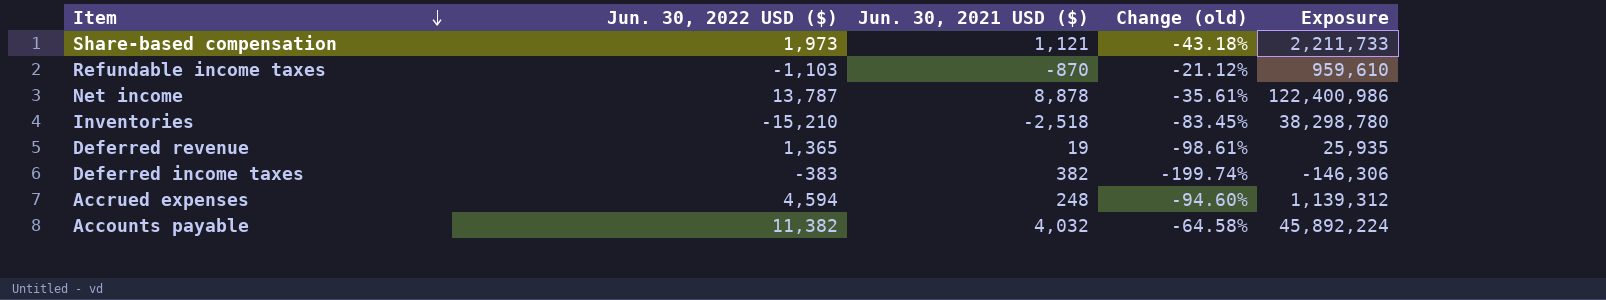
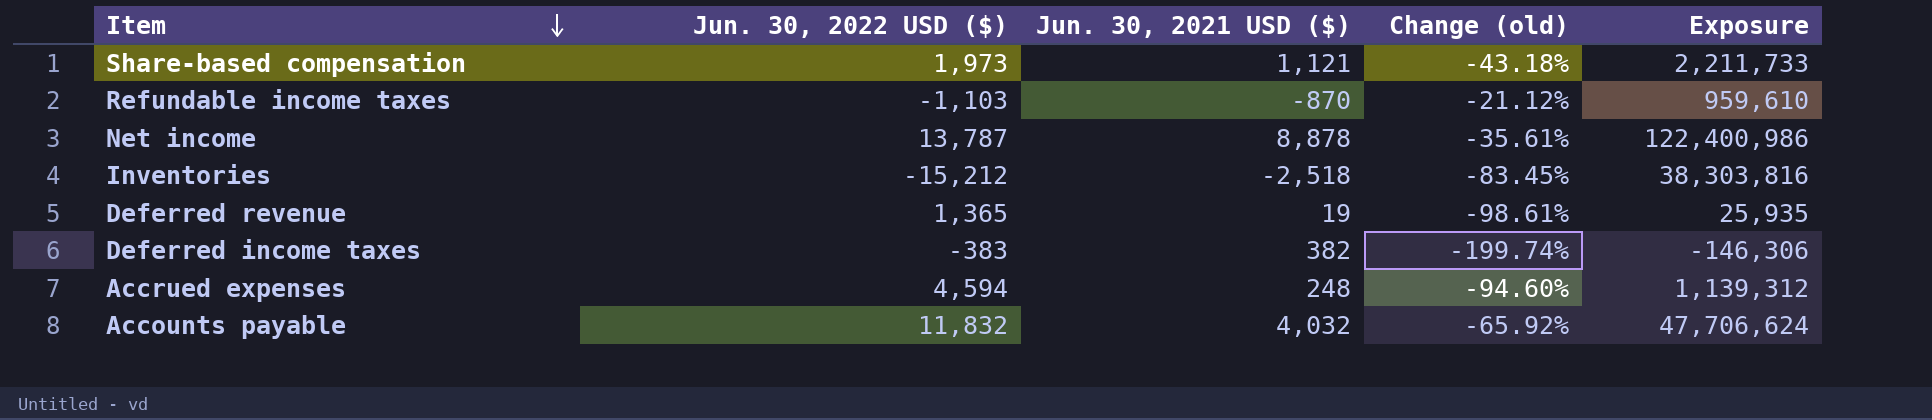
Inventories | Jun. 30, 2022 USD ($): -15,210 -> -15,212
Inventories | Exposure: 38,298,780 -> 38,303,816
Accounts payable | Jun. 30, 2022 USD ($): 11,382 -> 11,832
Accounts payable | Change (old): -64.58% -> -65.92%
Accounts payable | Exposure: 45,892,224 -> 47,706,624

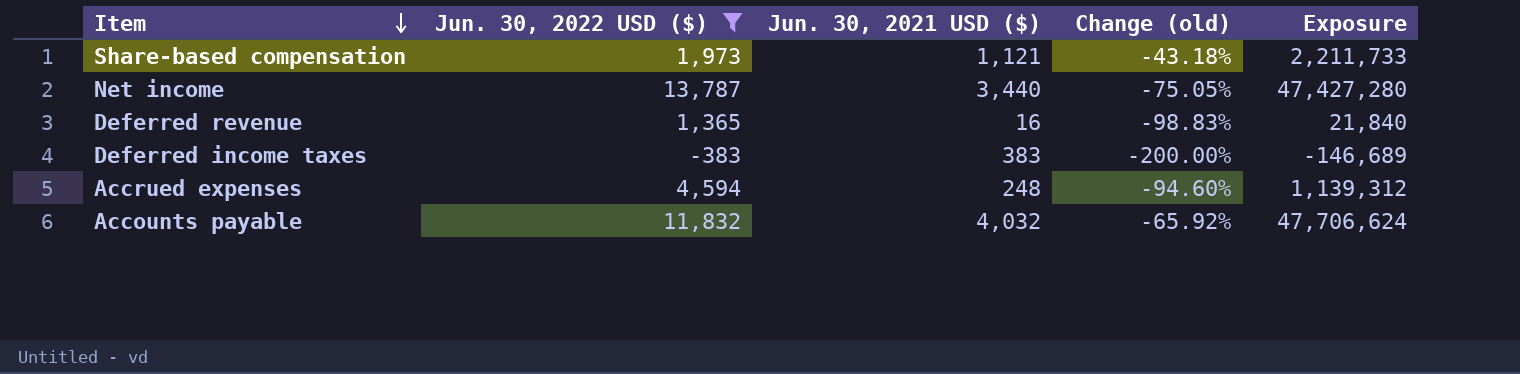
filter: none -> Jun. 30, 2022 USD ($) >= -383
Net income | Jun. 30, 2021 USD ($): 8,878 -> 3,440
Net income | Change (old): -35.61% -> -75.05%
Net income | Exposure: 122,400,986 -> 47,427,280
Deferred revenue | Jun. 30, 2021 USD ($): 19 -> 16
Deferred revenue | Change (old): -98.61% -> -98.83%
Deferred revenue | Exposure: 25,935 -> 21,840
Deferred income taxes | Jun. 30, 2021 USD ($): 382 -> 383
Deferred income taxes | Change (old): -199.74% -> -200.00%
Deferred income taxes | Exposure: -146,306 -> -146,689

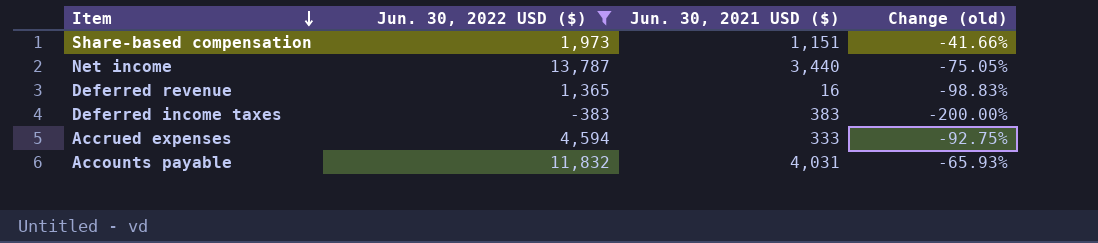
column Exposure | formula: [Jun. 30, 2022 USD ($)] * [Jun. 30, 2021 USD ($)] -> none
Share-based compensation | Jun. 30, 2021 USD ($): 1,121 -> 1,151
Share-based compensation | Change (old): -43.18% -> -41.66%
Accrued expenses | Jun. 30, 2021 USD ($): 248 -> 333
Accrued expenses | Change (old): -94.60% -> -92.75%
Accounts payable | Jun. 30, 2021 USD ($): 4,032 -> 4,031
Accounts payable | Change (old): -65.92% -> -65.93%

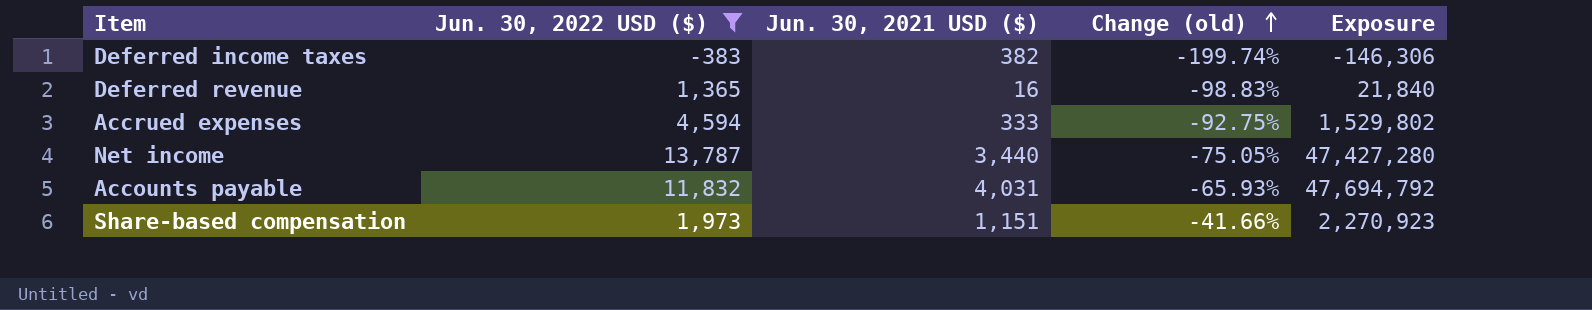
row order: Item descending -> Change (old) ascending
column Exposure | formula: none -> [Jun. 30, 2022 USD ($)] * [Jun. 30, 2021 USD ($)]
Deferred income taxes | Jun. 30, 2021 USD ($): 383 -> 382
Deferred income taxes | Change (old): -200.00% -> -199.74%

